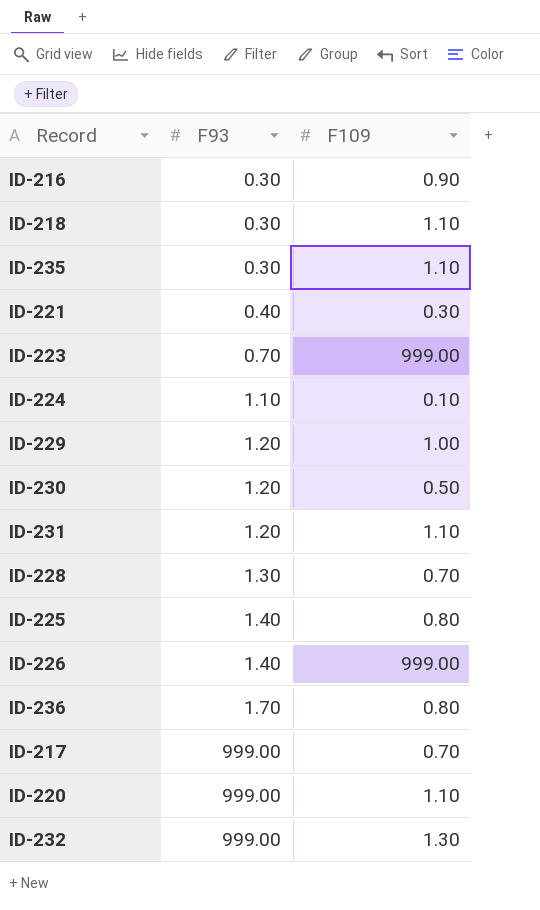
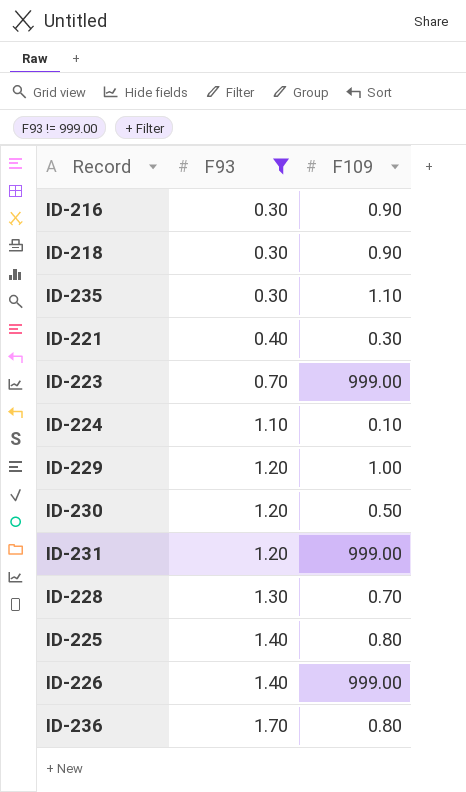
filter: none -> F93 != 999.00
ID-218 | F109: 1.10 -> 0.90
ID-231 | F109: 1.10 -> 999.00

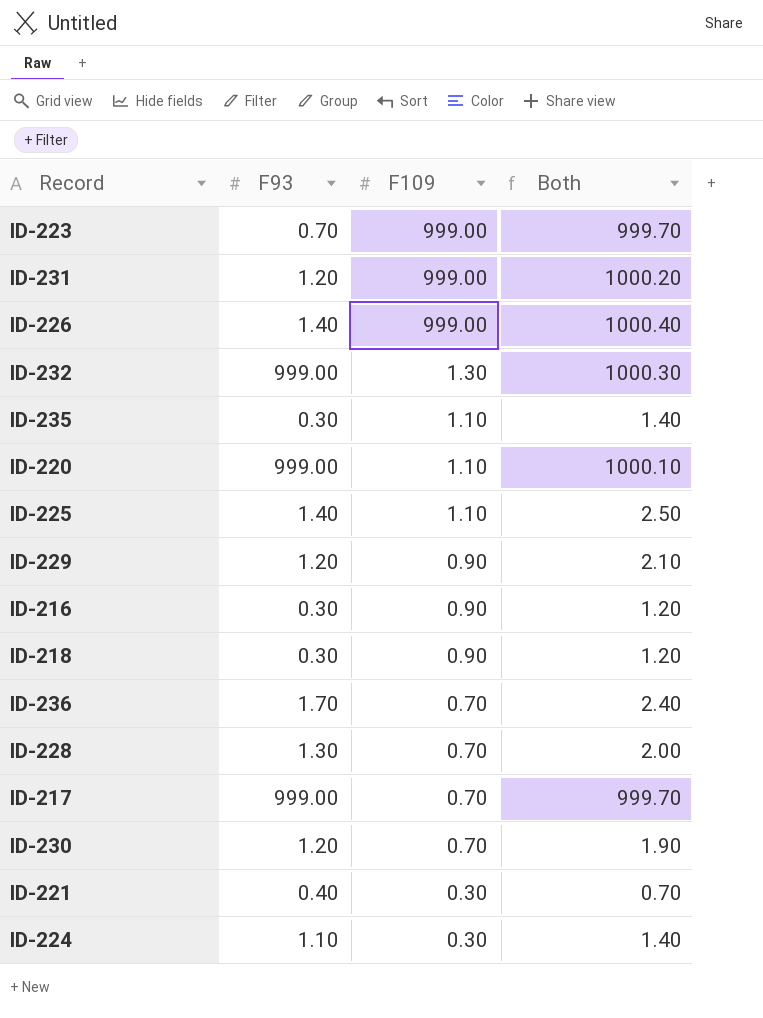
filter: F93 != 999.00 -> none
row order: F93 ascending -> F109 descending
column Both | formula: none -> [F93] + [F109]
ID-225 | F109: 0.80 -> 1.10
ID-229 | F109: 1.00 -> 0.90
ID-236 | F109: 0.80 -> 0.70
ID-230 | F109: 0.50 -> 0.70
ID-224 | F109: 0.10 -> 0.30

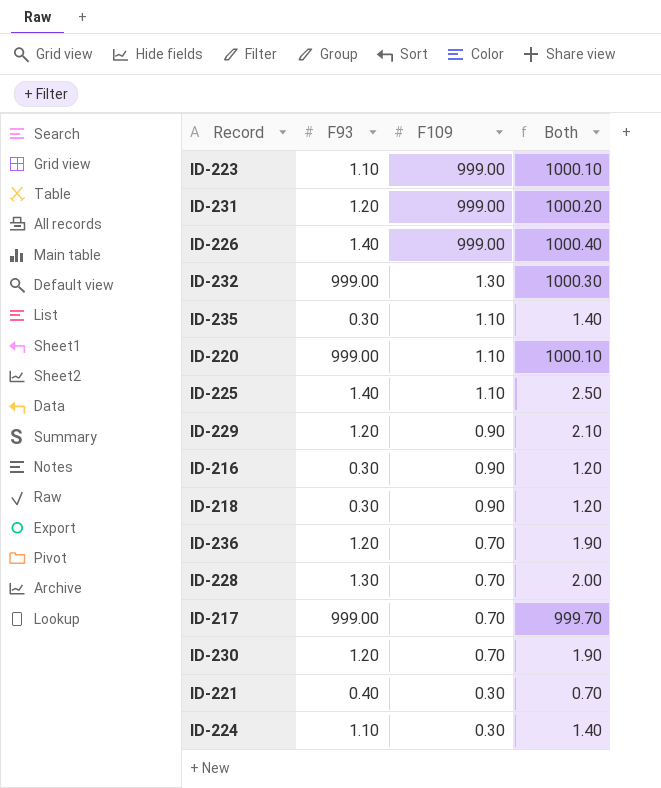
ID-223 | F93: 0.70 -> 1.10
ID-223 | Both: 999.70 -> 1000.10
ID-236 | F93: 1.70 -> 1.20
ID-236 | Both: 2.40 -> 1.90

